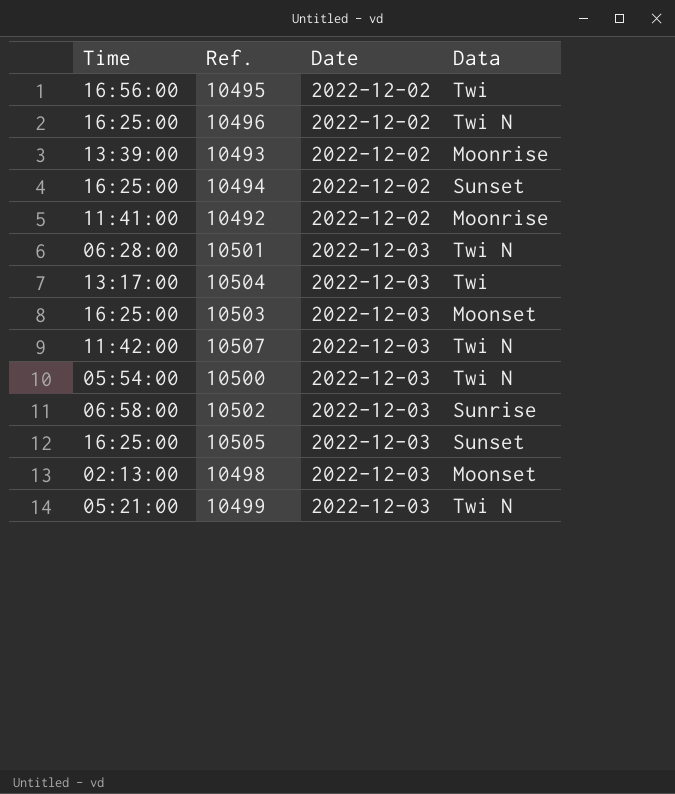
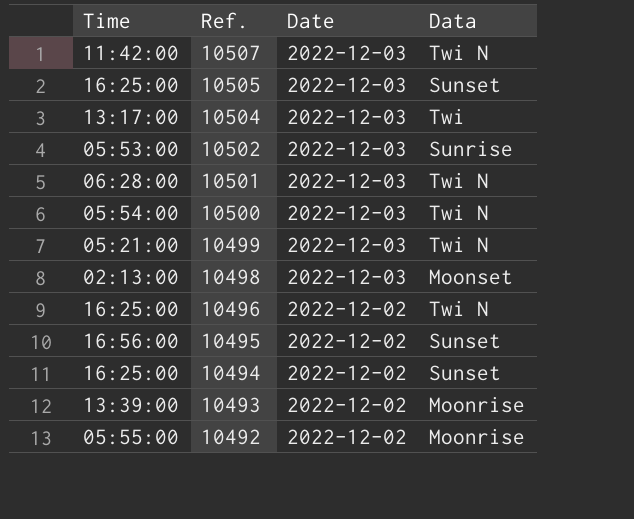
row order: Date ascending -> Ref. descending
row 10503: 16:25:00 | 2022-12-03 | Moonset -> none
10502 | Time: 06:58:00 -> 05:53:00
10495 | Data: Twi -> Sunset
10492 | Time: 11:41:00 -> 05:55:00

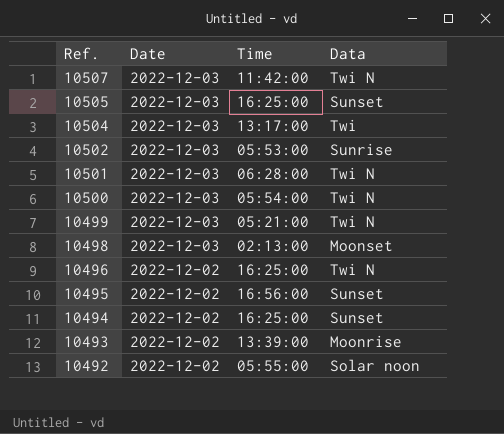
column Time | position: 1 -> 3
10492 | Data: Moonrise -> Solar noon

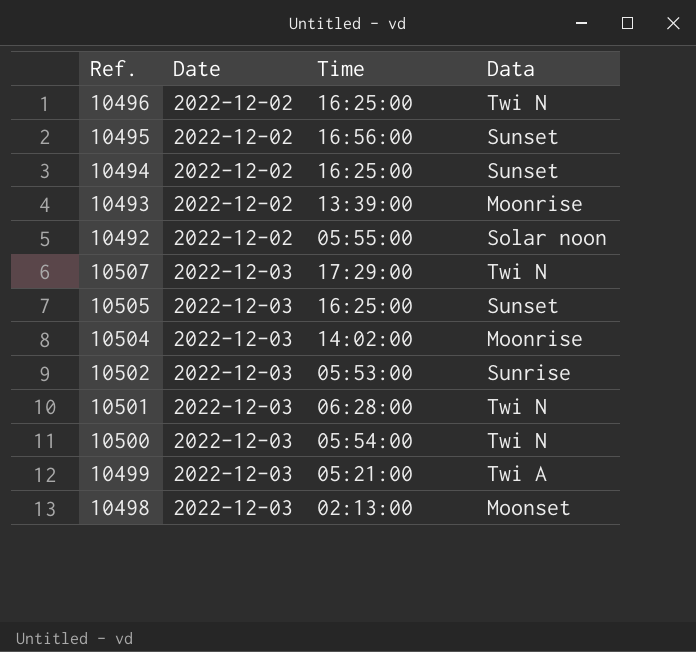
row order: Ref. descending -> Date ascending
10507 | Time: 11:42:00 -> 17:29:00
10504 | Time: 13:17:00 -> 14:02:00
10504 | Data: Twi -> Moonrise
10499 | Data: Twi N -> Twi A

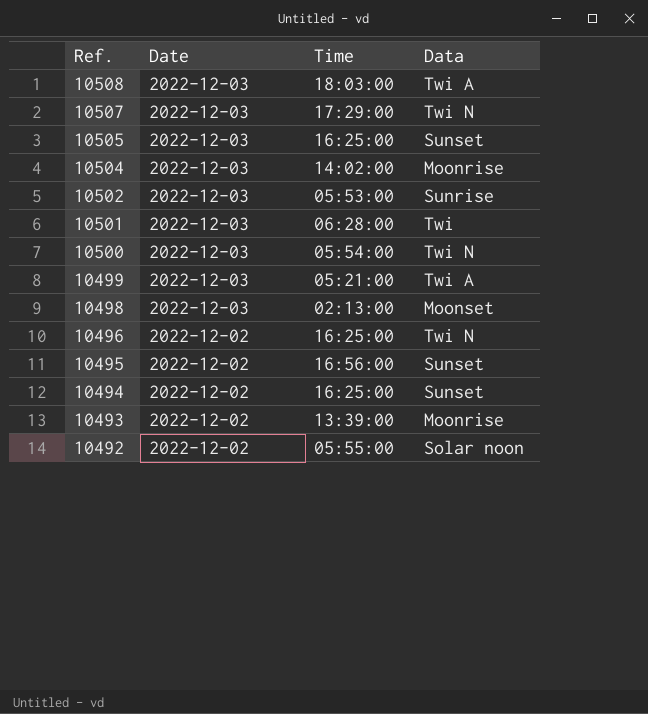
row order: Date ascending -> Ref. descending
row 10508: none -> 2022-12-03 | 18:03:00 | Twi A
10501 | Data: Twi N -> Twi

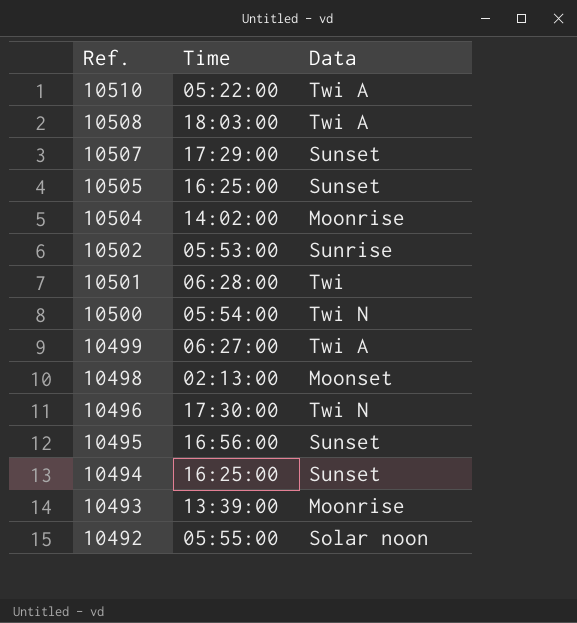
column Date | position: 2 -> none
row 10510: none -> 05:22:00 | Twi A
10507 | Data: Twi N -> Sunset
10499 | Time: 05:21:00 -> 06:27:00
10496 | Time: 16:25:00 -> 17:30:00

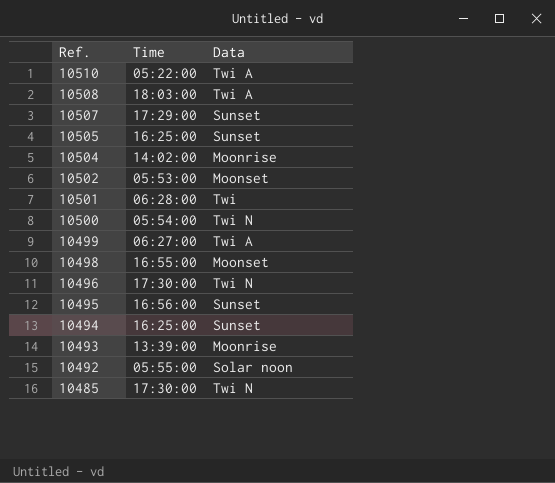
10502 | Data: Sunrise -> Moonset
10498 | Time: 02:13:00 -> 16:55:00
row 10485: none -> 17:30:00 | Twi N

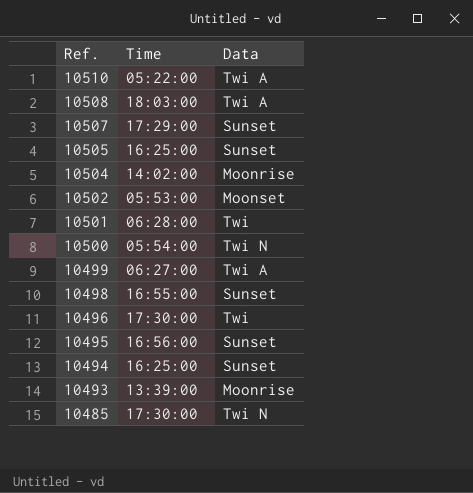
row 10492: 05:55:00 | Solar noon -> none
10498 | Data: Moonset -> Sunset
10496 | Data: Twi N -> Twi

